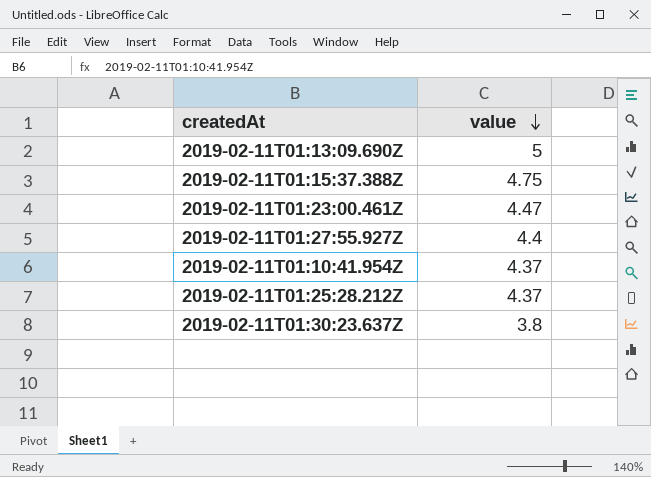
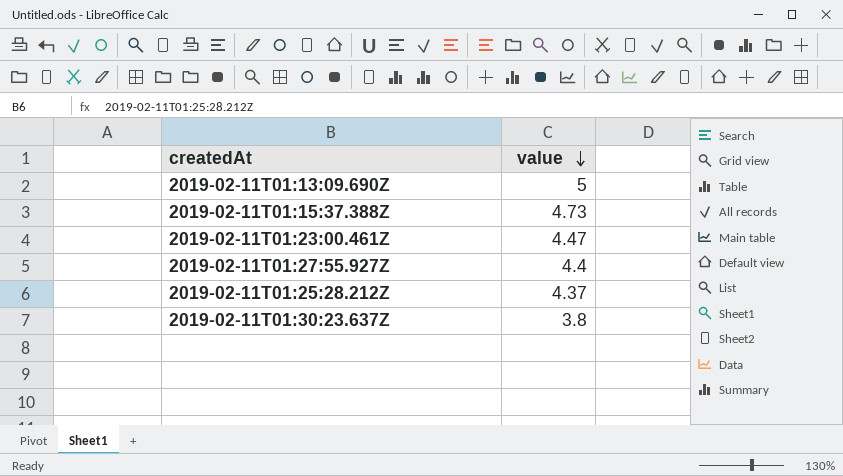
row 2019-02-11T01:10:41.954Z: 4.37 -> none
2019-02-11T01:15:37.388Z | value: 4.75 -> 4.73

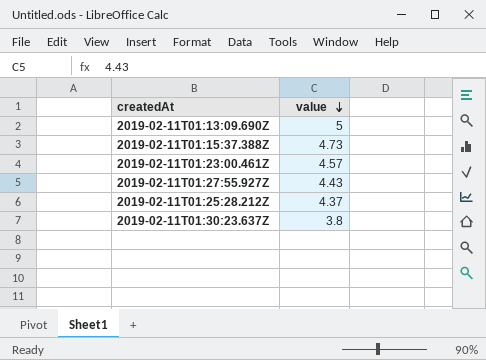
2019-02-11T01:23:00.461Z | value: 4.47 -> 4.57
2019-02-11T01:27:55.927Z | value: 4.4 -> 4.43

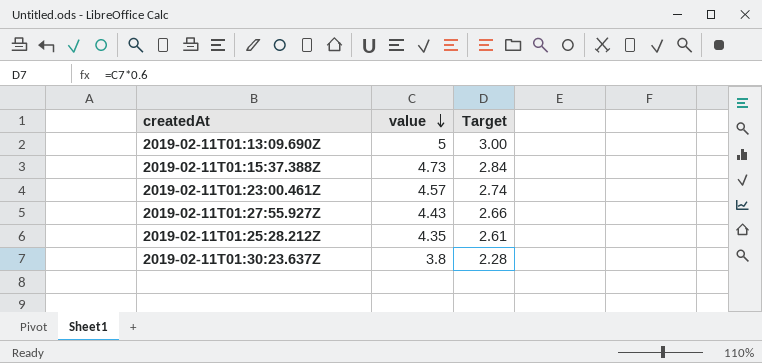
column Target | formula: none -> [value] * 0.6
2019-02-11T01:25:28.212Z | value: 4.37 -> 4.35

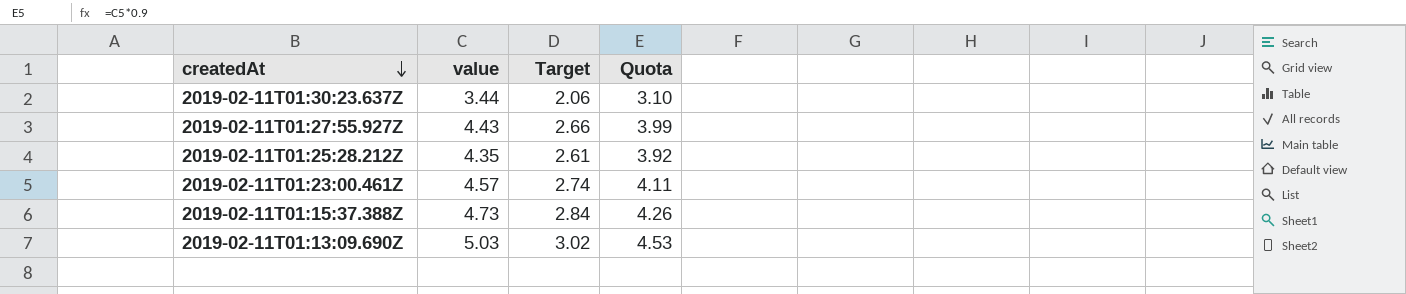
row order: value descending -> createdAt descending
column Quota | formula: none -> [value] * 0.9
2019-02-11T01:30:23.637Z | value: 3.8 -> 3.44
2019-02-11T01:30:23.637Z | Target: 2.28 -> 2.06
2019-02-11T01:13:09.690Z | value: 5 -> 5.03
2019-02-11T01:13:09.690Z | Target: 3.00 -> 3.02

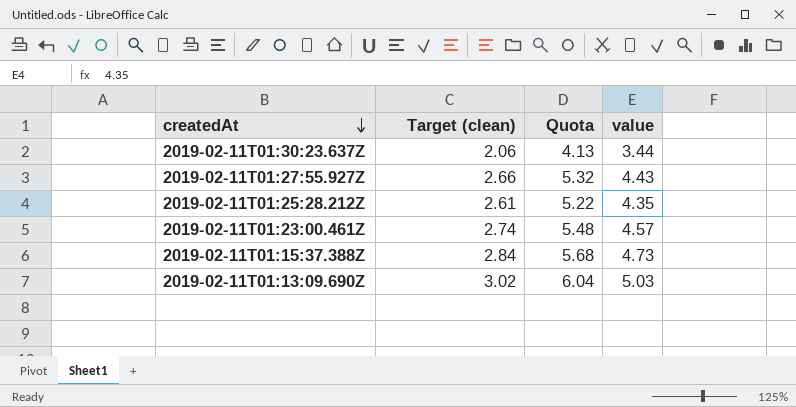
column name: Target -> Target (clean)
column Quota | formula: [value] * 0.9 -> [value] * 1.2
column value | position: 2 -> 4

